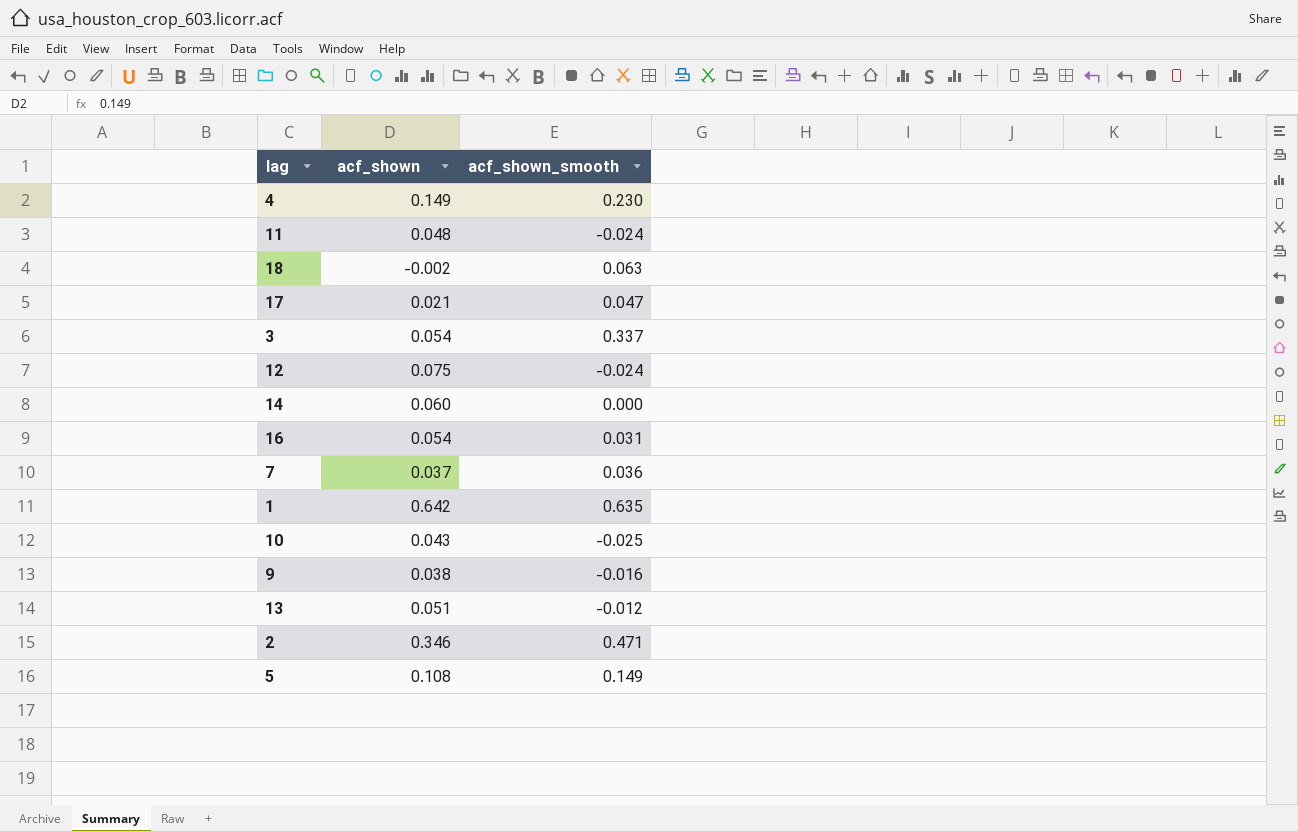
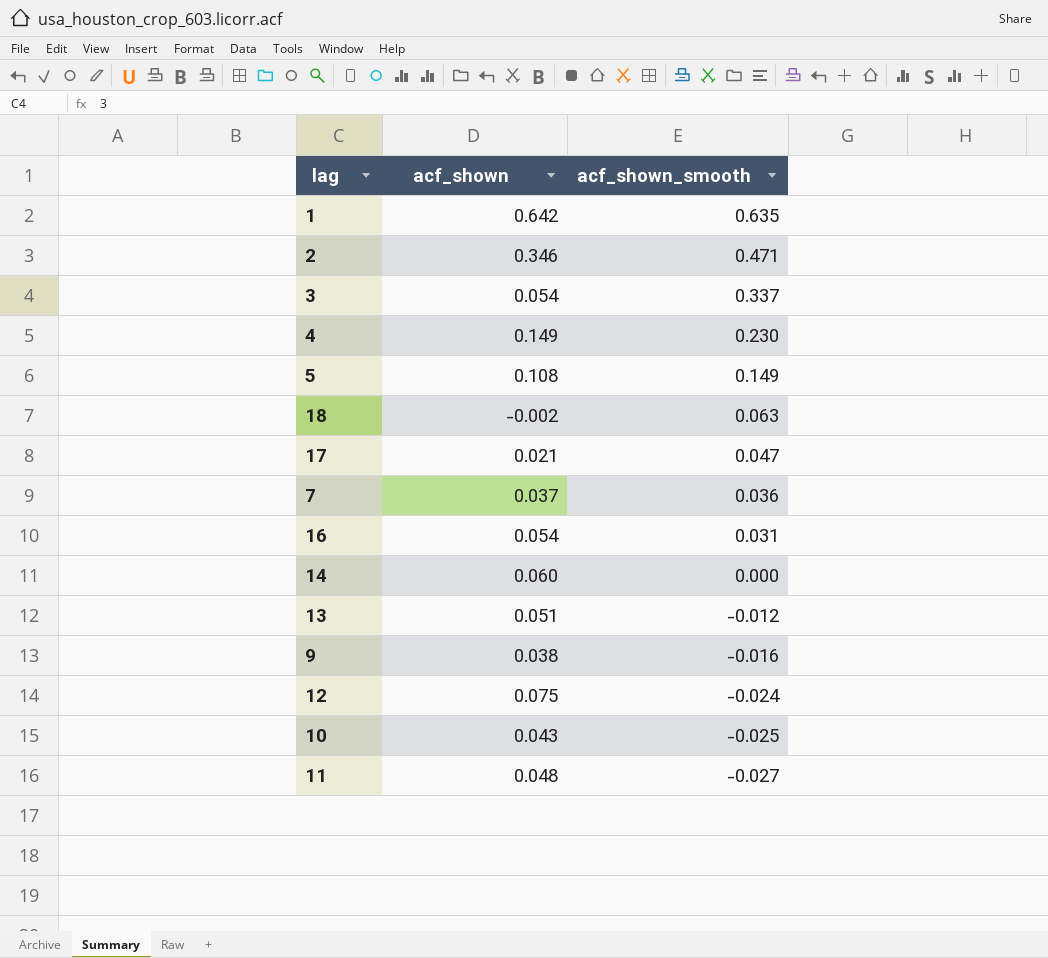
row order: none -> acf_shown_smooth descending
11 | acf_shown_smooth: -0.024 -> -0.027

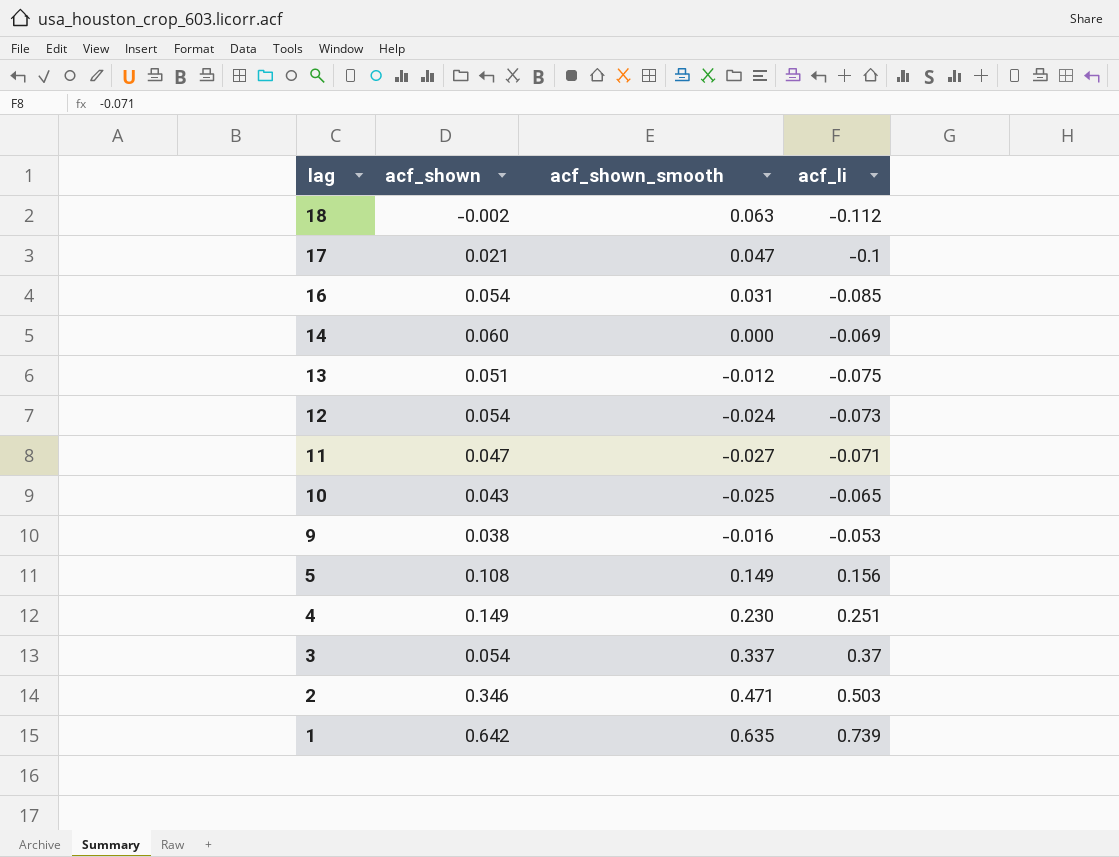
row order: acf_shown_smooth descending -> lag descending
column acf_li | position: none -> 4
row 7: 0.037 | 0.036 -> none
12 | acf_shown: 0.075 -> 0.054
11 | acf_shown: 0.048 -> 0.047

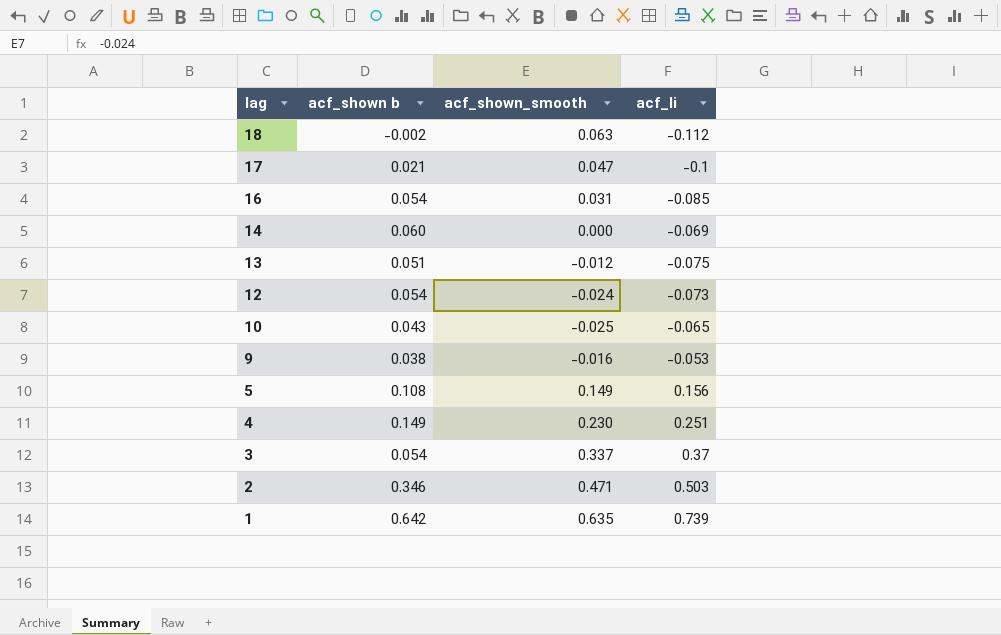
column name: acf_shown -> acf_shown b
row 11: 0.047 | -0.027 | -0.071 -> none

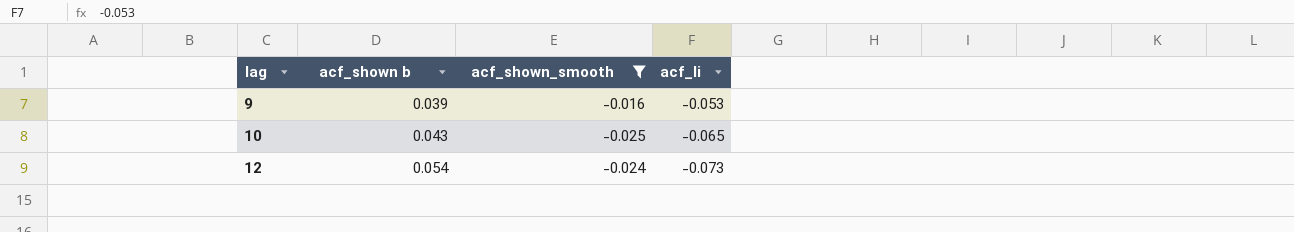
filter: none -> acf_shown_smooth <= -0.016
row order: lag descending -> lag ascending
9 | acf_shown b: 0.038 -> 0.039

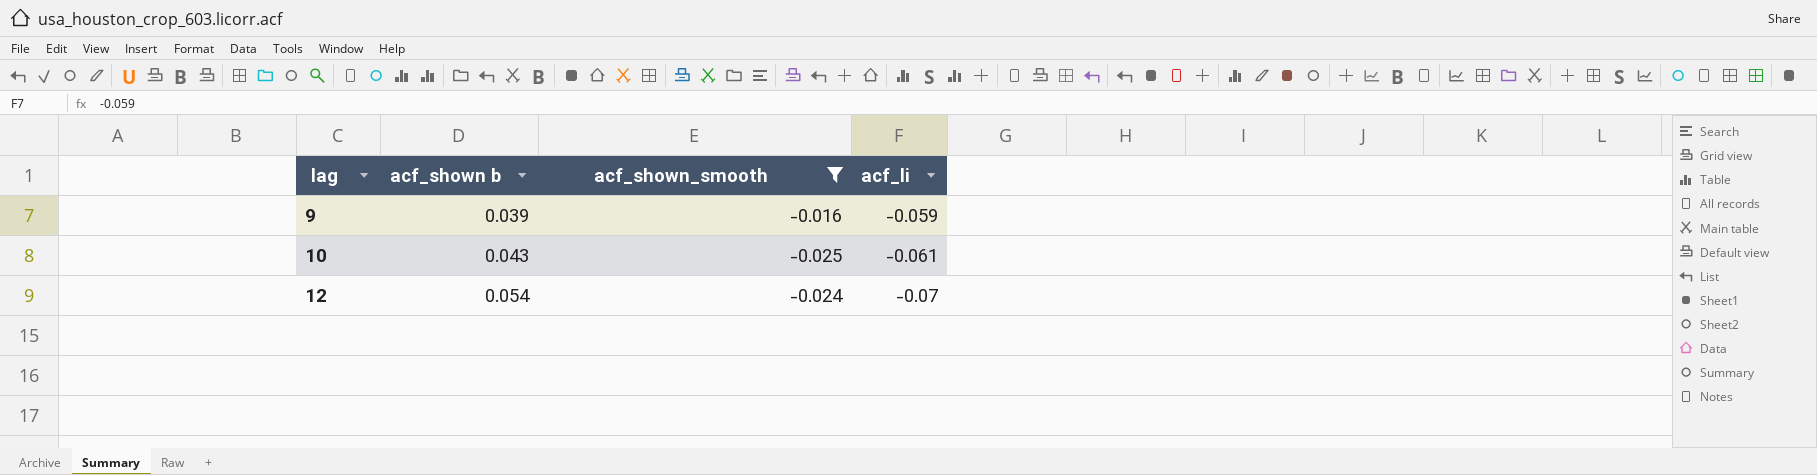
9 | acf_li: -0.053 -> -0.059
10 | acf_li: -0.065 -> -0.061
12 | acf_li: -0.073 -> -0.07

